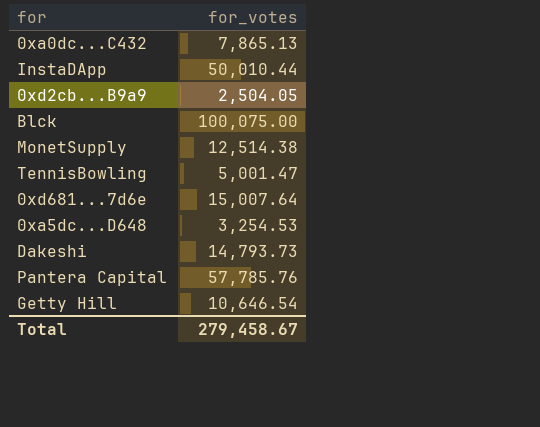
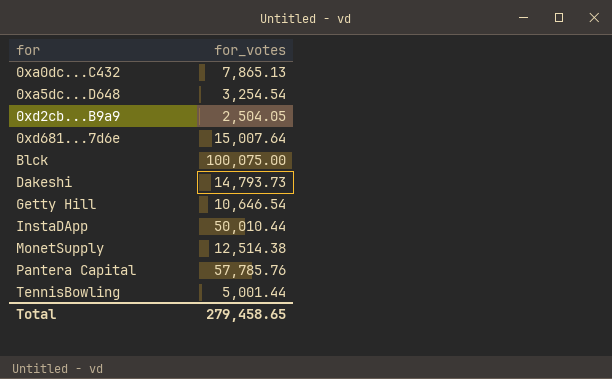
row order: none -> for ascending
0xa5dc...D648 | for_votes: 3,254.53 -> 3,254.54
TennisBowling | for_votes: 5,001.47 -> 5,001.44
Total | for_votes: 279,458.67 -> 279,458.65

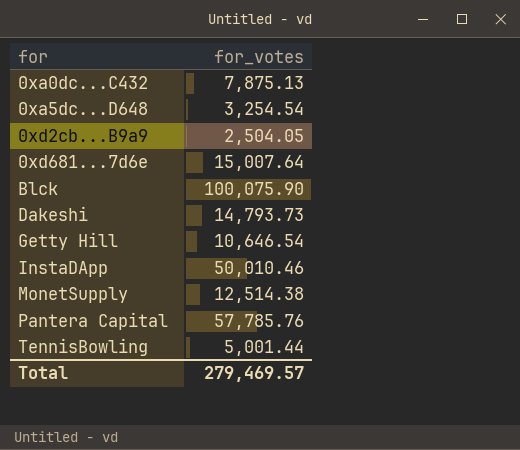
0xa0dc...C432 | for_votes: 7,865.13 -> 7,875.13
Blck | for_votes: 100,075.00 -> 100,075.90
InstaDApp | for_votes: 50,010.44 -> 50,010.46
Total | for_votes: 279,458.65 -> 279,469.57

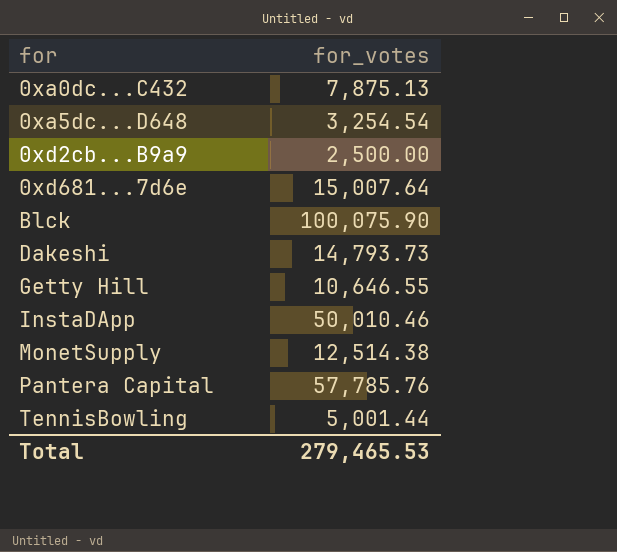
0xd2cb...B9a9 | for_votes: 2,504.05 -> 2,500.00
Getty Hill | for_votes: 10,646.54 -> 10,646.55
Total | for_votes: 279,469.57 -> 279,465.53

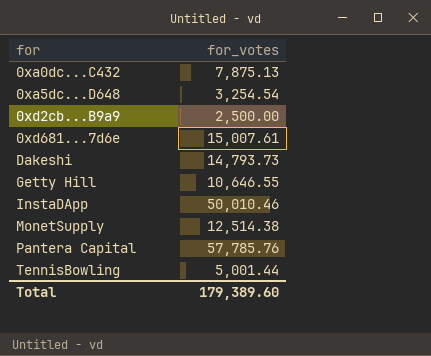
row Blck: 100,075.90 -> none
0xd681...7d6e | for_votes: 15,007.64 -> 15,007.61
Total | for_votes: 279,465.53 -> 179,389.60

